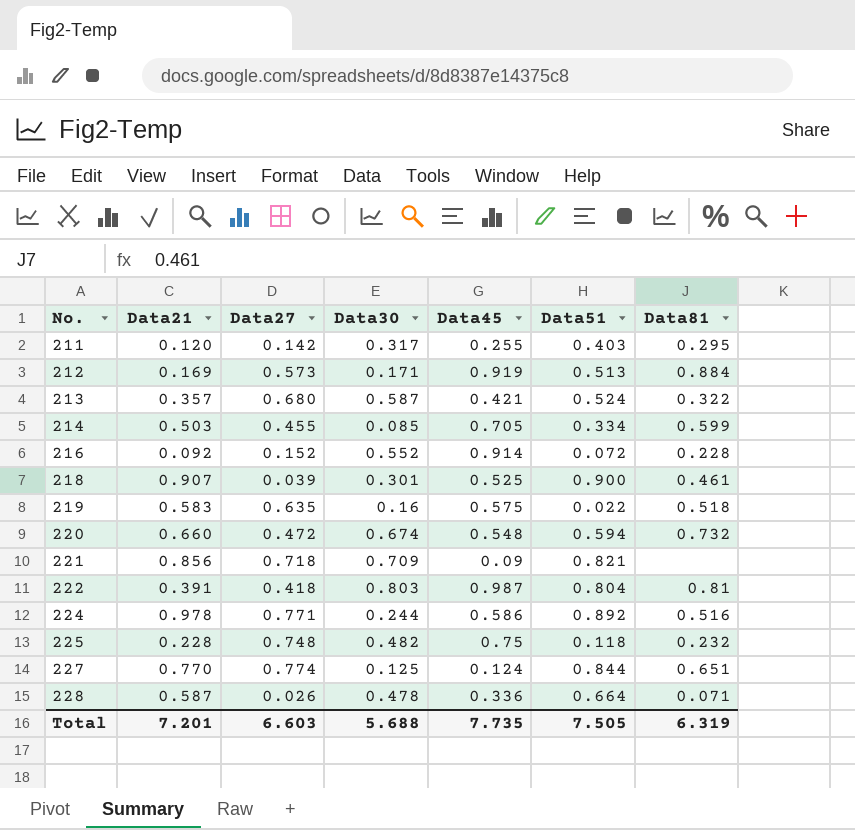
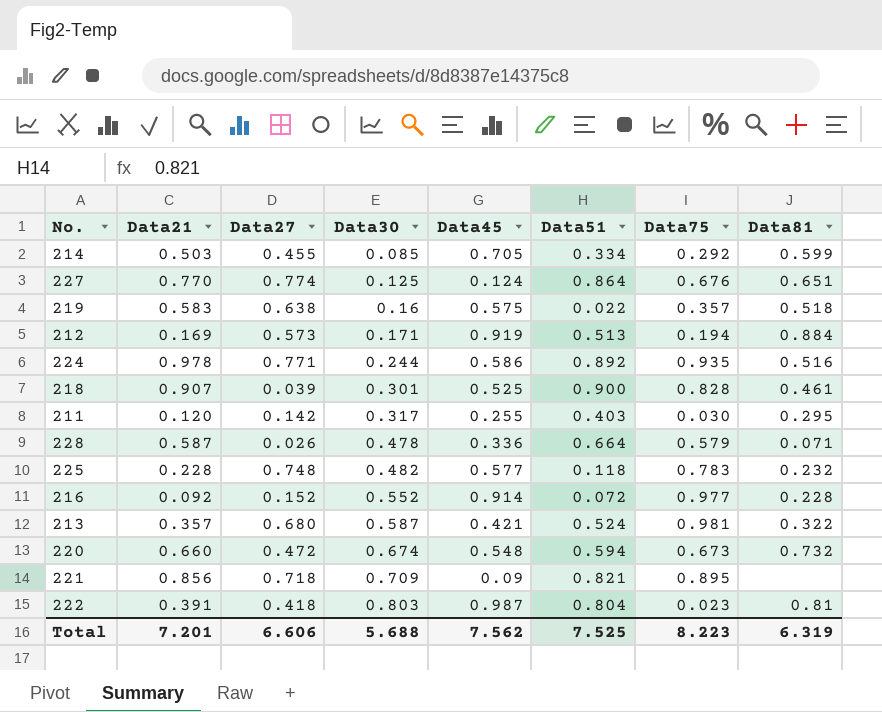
row order: No. ascending -> Data30 ascending
column Data75 | position: none -> 7
227 | Data51: 0.844 -> 0.864
219 | Data27: 0.635 -> 0.638
225 | Data45: 0.75 -> 0.577
Total | Data27: 6.603 -> 6.606
Total | Data45: 7.735 -> 7.562
Total | Data51: 7.505 -> 7.525

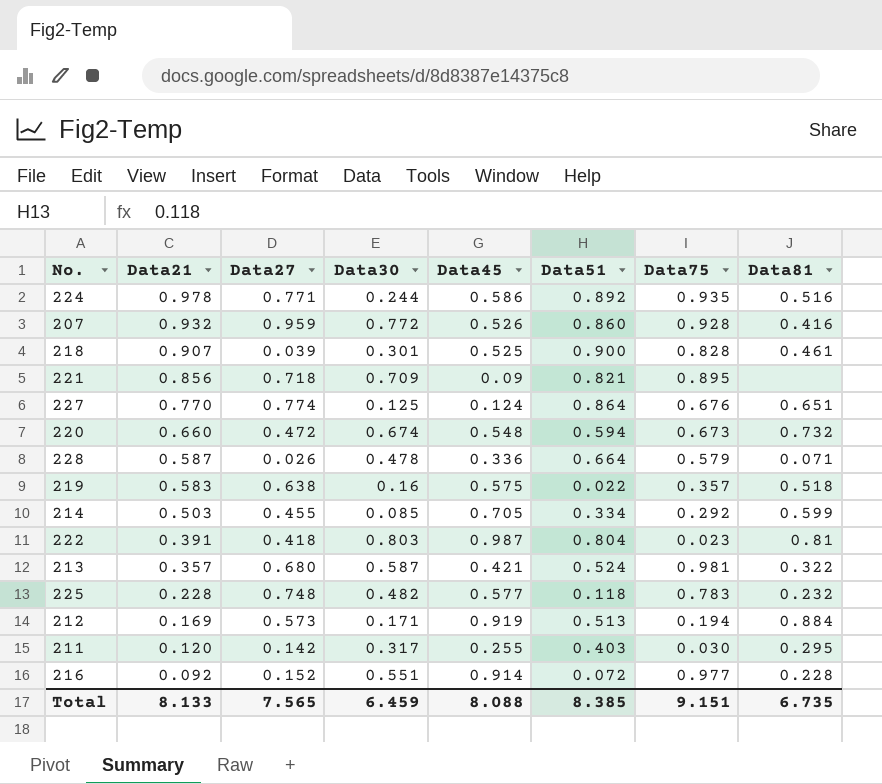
row order: Data30 ascending -> Data21 descending
row 207: none -> 0.932 | 0.959 | 0.772 | 0.526 | 0.860 | 0.928 | 0.416
216 | Data30: 0.552 -> 0.551
Total | Data21: 7.201 -> 8.133
Total | Data27: 6.606 -> 7.565
Total | Data30: 5.688 -> 6.459
Total | Data45: 7.562 -> 8.088
Total | Data51: 7.525 -> 8.385
Total | Data75: 8.223 -> 9.151
Total | Data81: 6.319 -> 6.735

